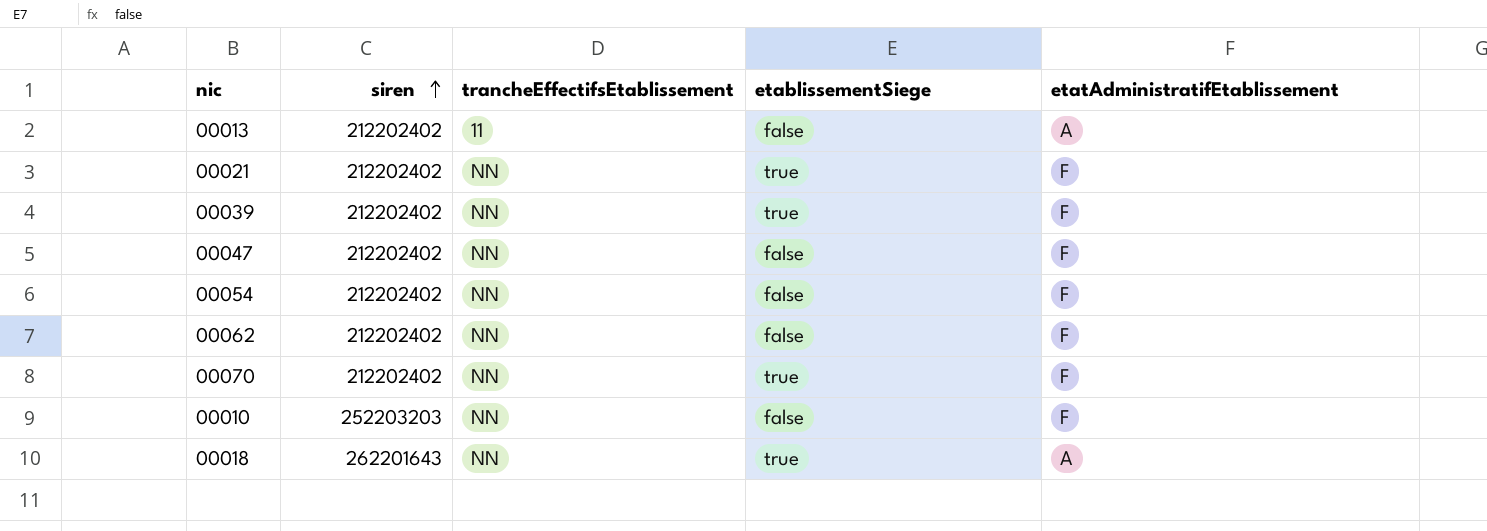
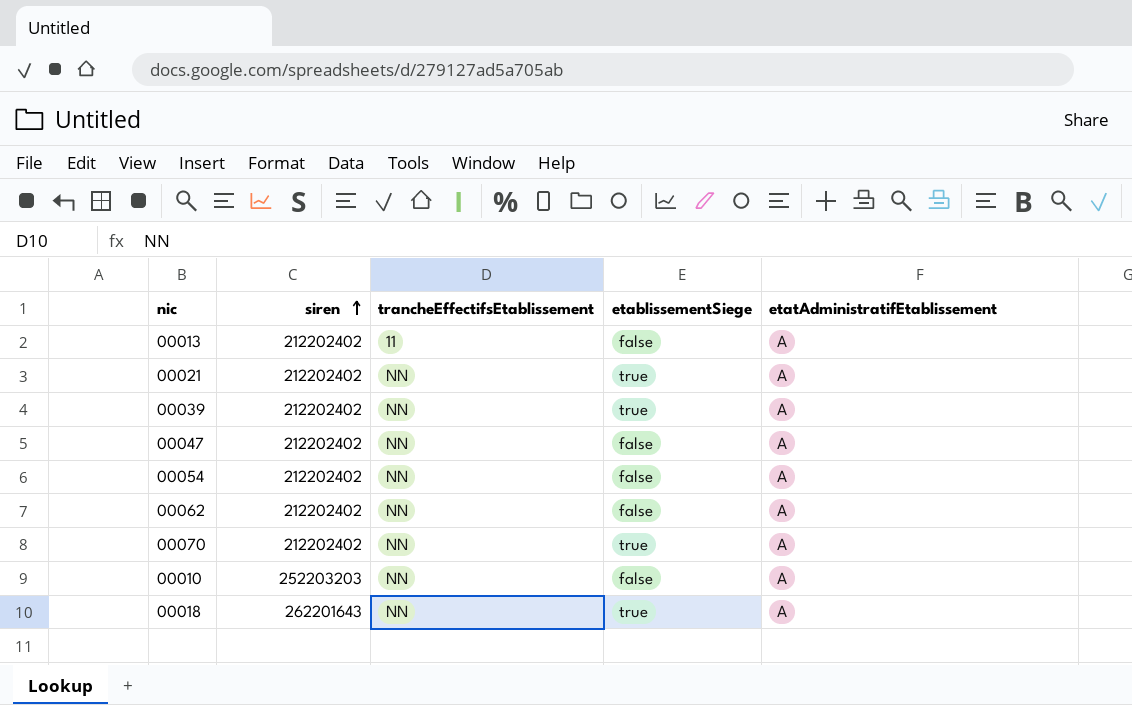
00021 | etatAdministratifEtablissement: F -> A
00039 | etatAdministratifEtablissement: F -> A
00047 | etatAdministratifEtablissement: F -> A
00054 | etatAdministratifEtablissement: F -> A
00062 | etatAdministratifEtablissement: F -> A
00070 | etatAdministratifEtablissement: F -> A
00010 | etatAdministratifEtablissement: F -> A

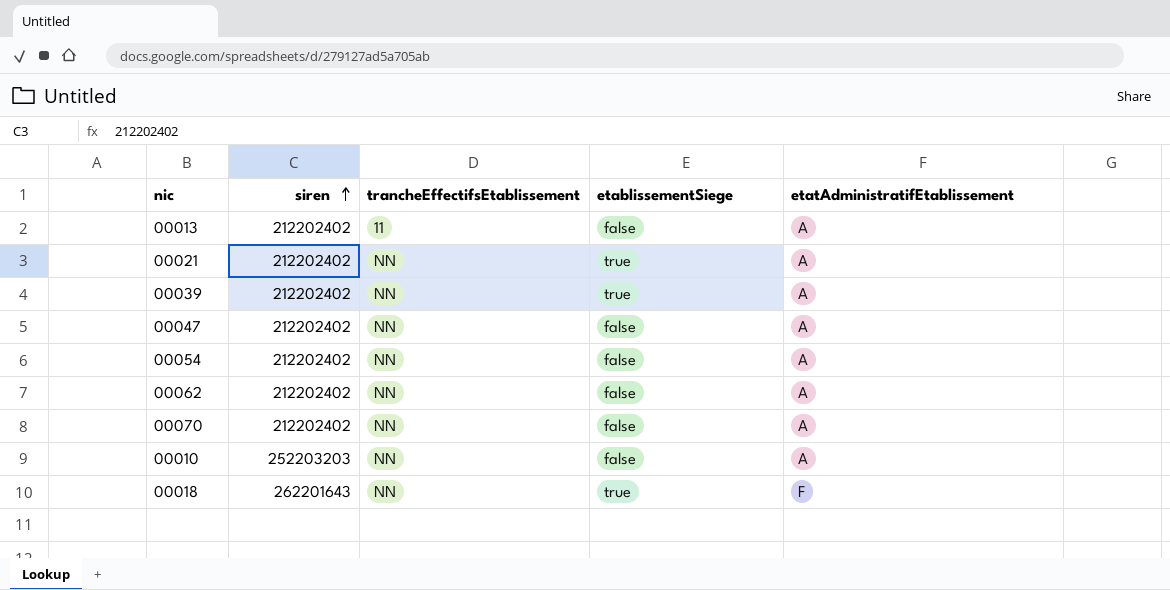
00070 | etablissementSiege: true -> false
00018 | etatAdministratifEtablissement: A -> F

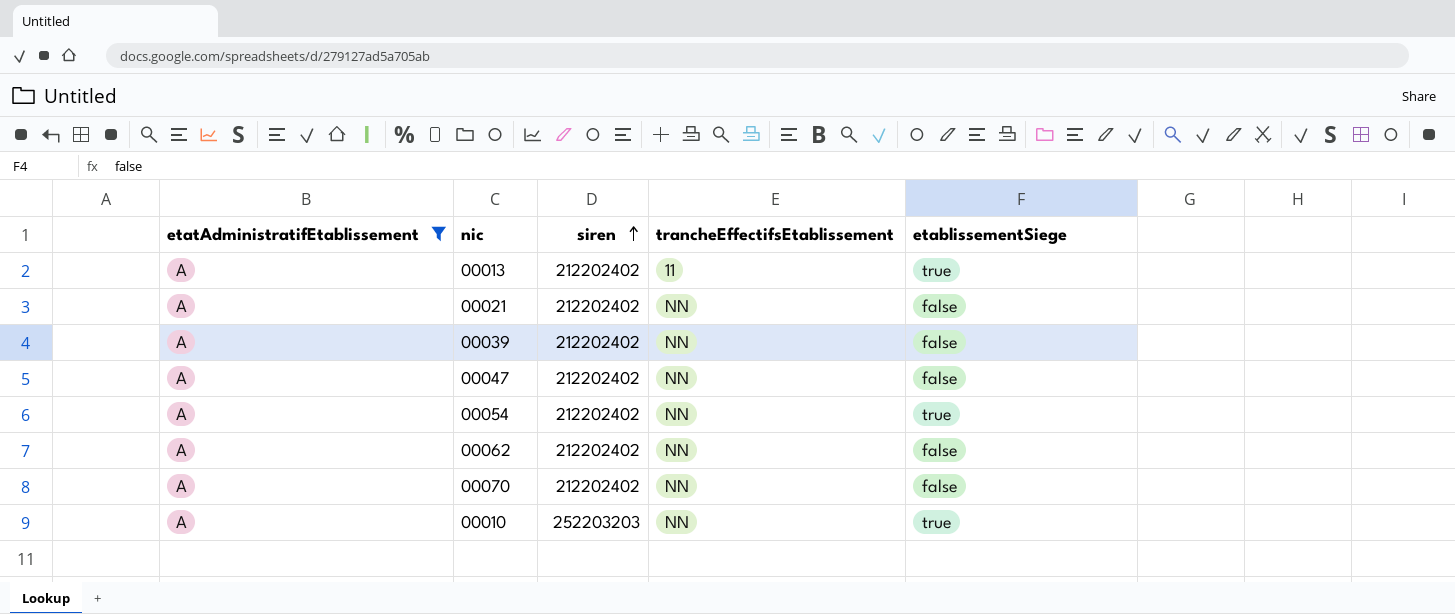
filter: none -> etatAdministratifEtablissement = A
column etatAdministratifEtablissement | position: 5 -> 1
00013 | etablissementSiege: false -> true
00021 | etablissementSiege: true -> false
00039 | etablissementSiege: true -> false
00054 | etablissementSiege: false -> true
00010 | etablissementSiege: false -> true

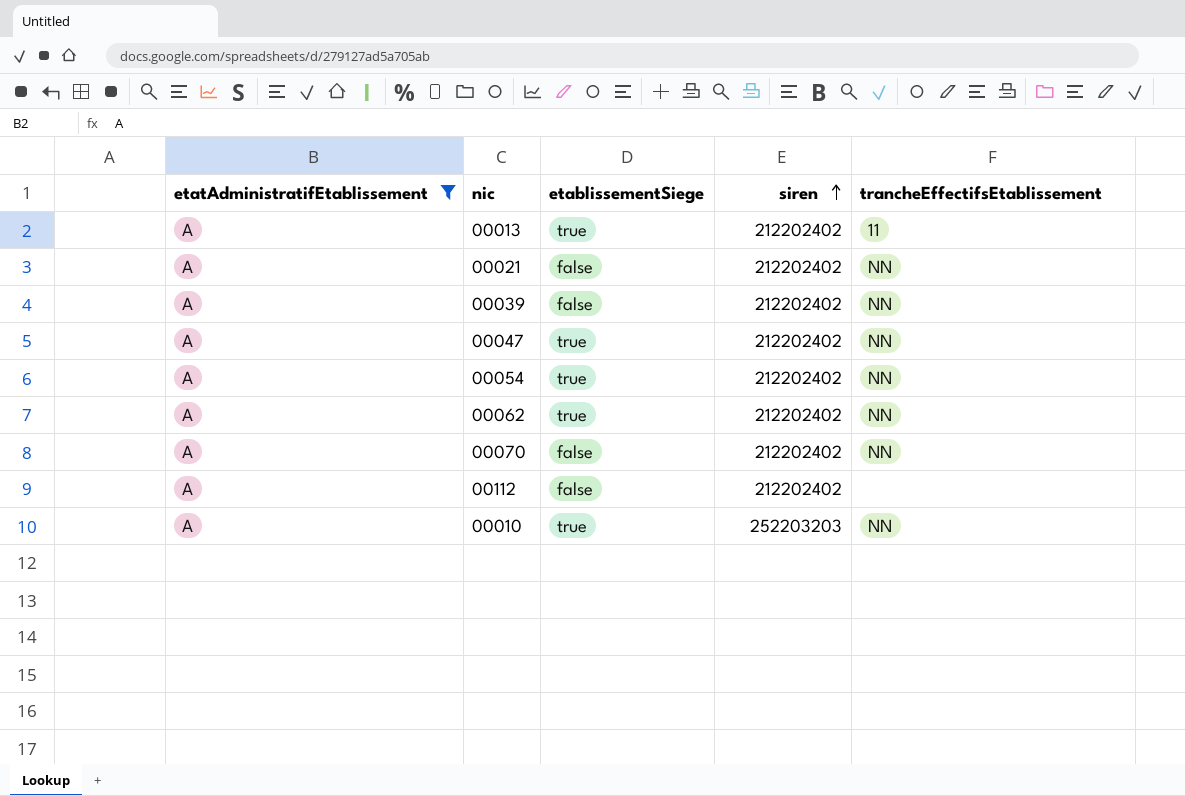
column etablissementSiege | position: 5 -> 3
00047 | etablissementSiege: false -> true
00062 | etablissementSiege: false -> true
row 00112: none -> A | false | 212202402 | none

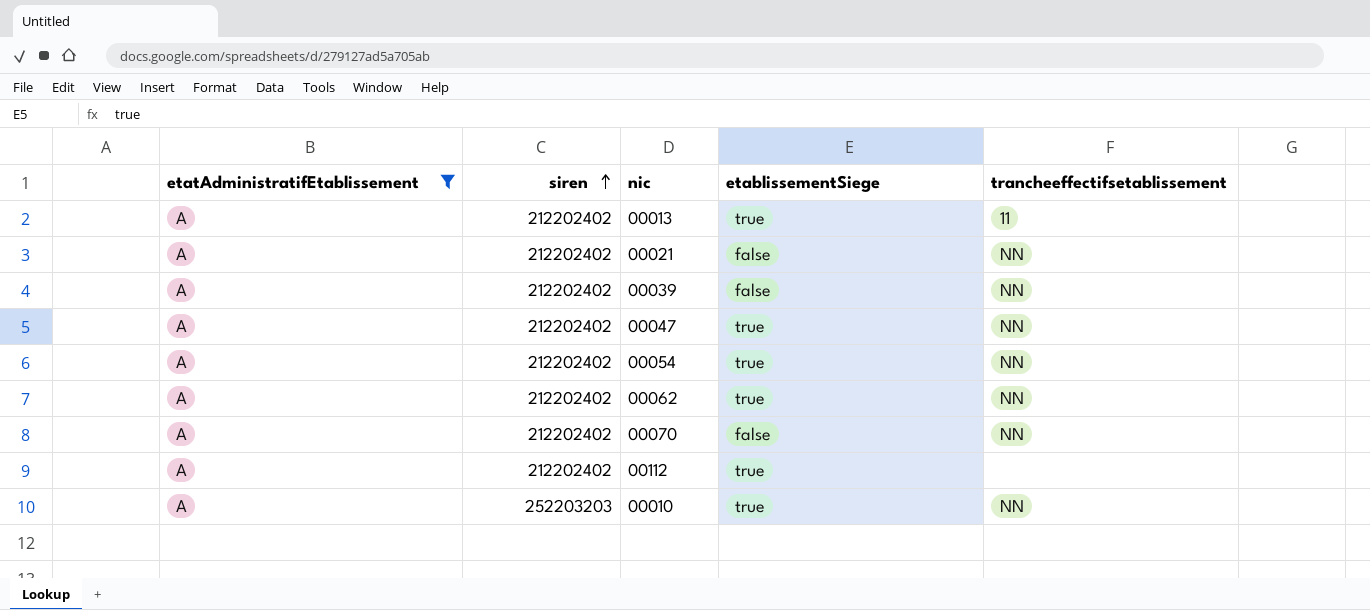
column siren | position: 4 -> 2
column name: trancheEffectifsEtablissement -> trancheeffectifsetablissement
00112 | etablissementSiege: false -> true

